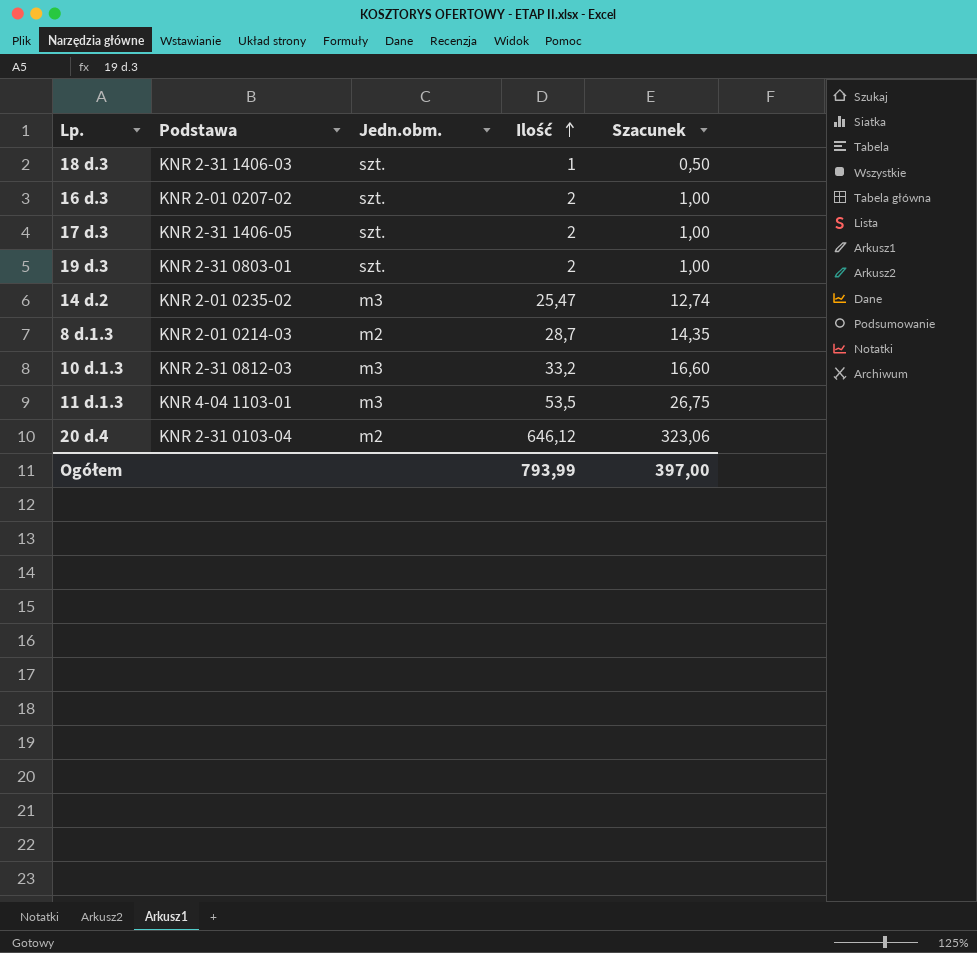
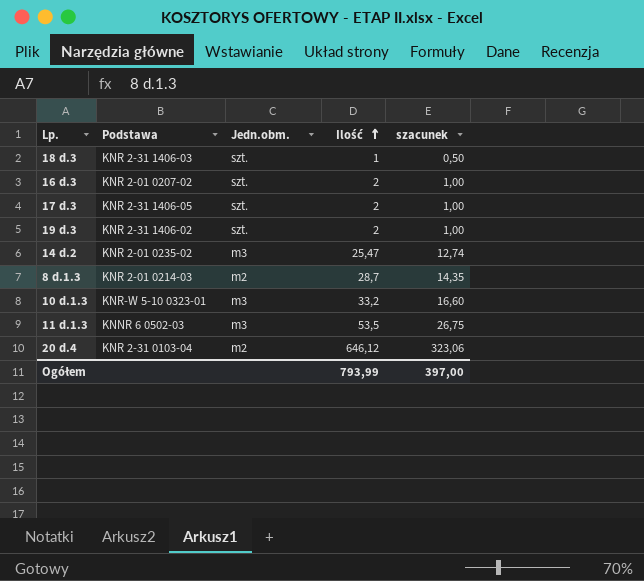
column name: Szacunek -> szacunek
19 d.3 | Podstawa: KNR 2-31 0803-01 -> KNR 2-31 1406-02
10 d.1.3 | Podstawa: KNR 2-31 0812-03 -> KNR-W 5-10 0323-01
11 d.1.3 | Podstawa: KNR 4-04 1103-01 -> KNNR 6 0502-03

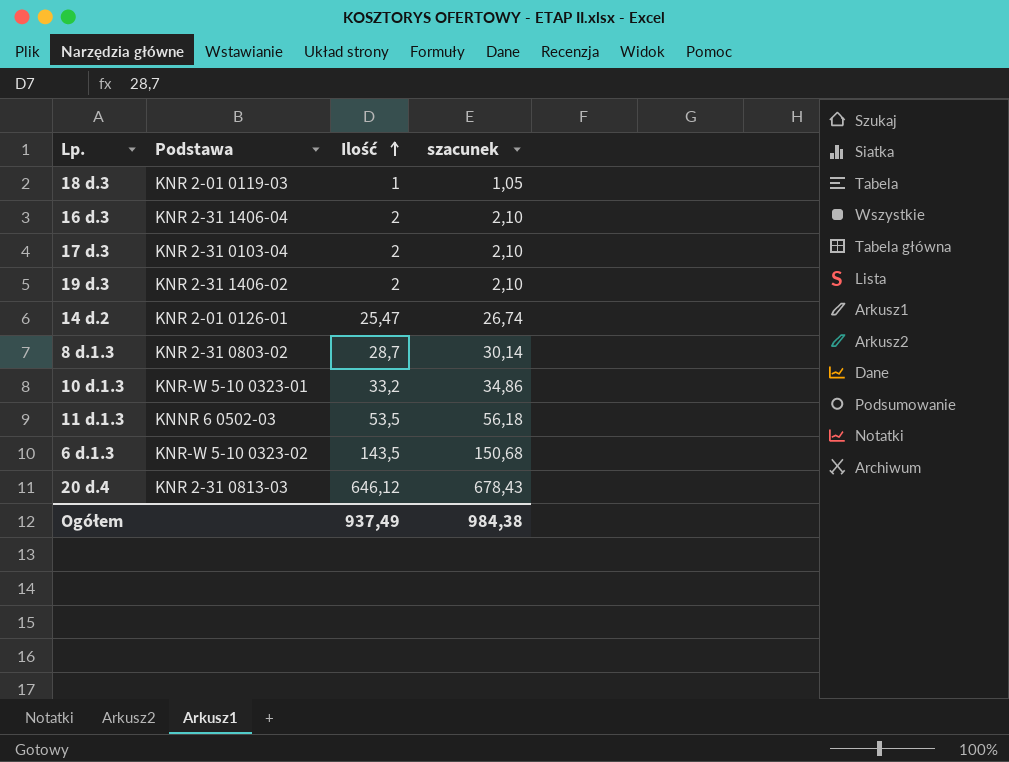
column Jedn.obm. | position: 3 -> none
column szacunek | formula: [Ilość] * 0,5 -> [Ilość] * 1,05
18 d.3 | Podstawa: KNR 2-31 1406-03 -> KNR 2-01 0119-03
16 d.3 | Podstawa: KNR 2-01 0207-02 -> KNR 2-31 1406-04
17 d.3 | Podstawa: KNR 2-31 1406-05 -> KNR 2-31 0103-04
14 d.2 | Podstawa: KNR 2-01 0235-02 -> KNR 2-01 0126-01
8 d.1.3 | Podstawa: KNR 2-01 0214-03 -> KNR 2-31 0803-02
row 6 d.1.3: none -> KNR-W 5-10 0323-02 | 143,5 | 150,68
20 d.4 | Podstawa: KNR 2-31 0103-04 -> KNR 2-31 0813-03
Ogółem | Ilość: 793,99 -> 937,49
Ogółem | szacunek: 397,00 -> 984,38

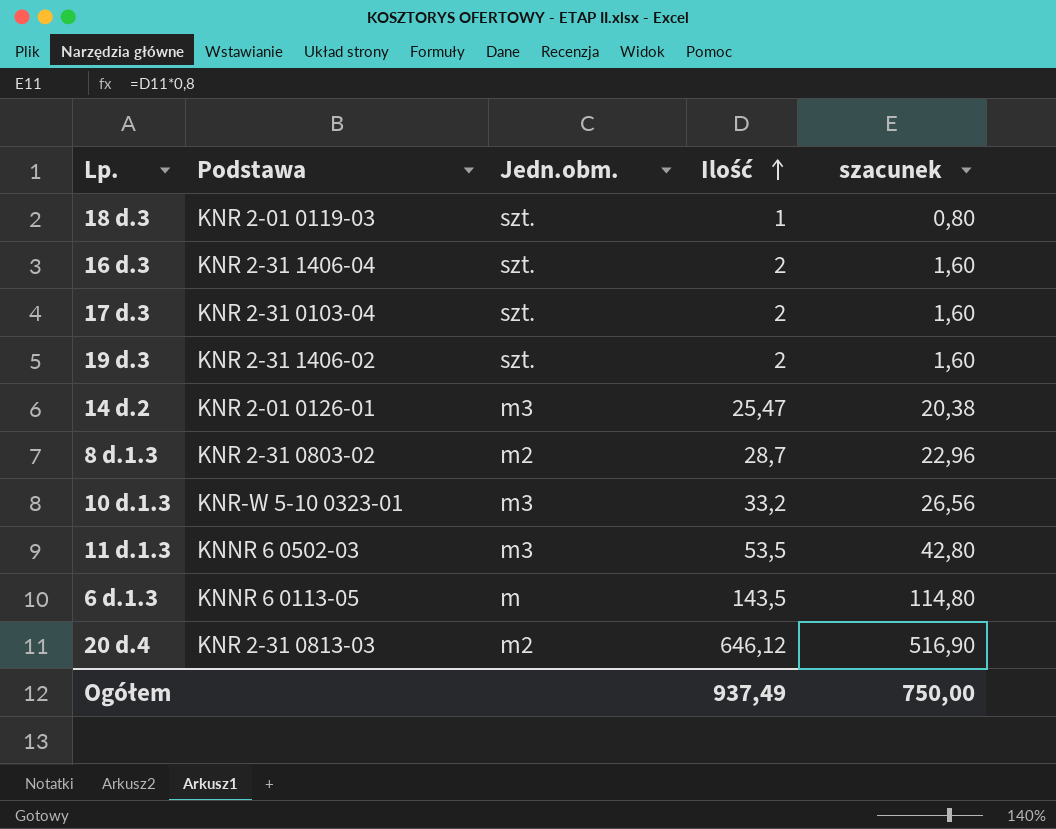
column Jedn.obm. | position: none -> 3
column szacunek | formula: [Ilość] * 1,05 -> [Ilość] * 0,8
6 d.1.3 | Podstawa: KNR-W 5-10 0323-02 -> KNNR 6 0113-05
Ogółem | szacunek: 984,38 -> 750,00

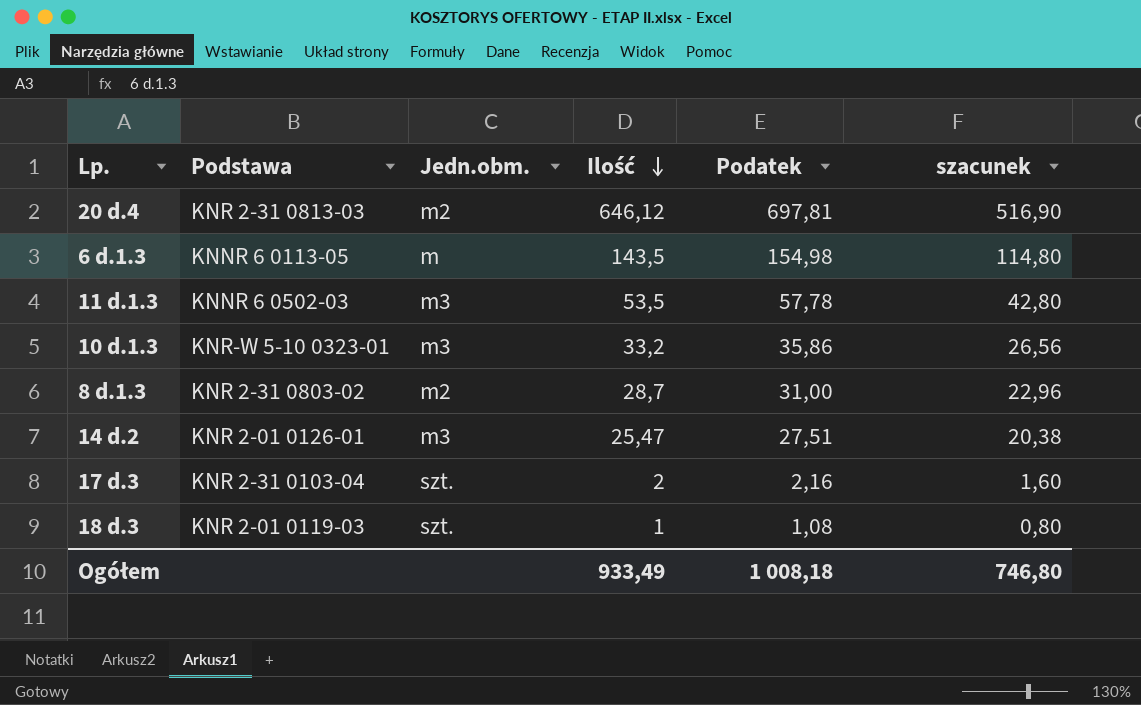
row order: Ilość ascending -> Ilość descending
column Podatek | formula: none -> [Ilość] * 1,08
row 16 d.3: KNR 2-31 1406-04 | szt. | 2 | 1,60 -> none
row 19 d.3: KNR 2-31 1406-02 | szt. | 2 | 1,60 -> none
Ogółem | Ilość: 937,49 -> 933,49
Ogółem | szacunek: 750,00 -> 746,80

